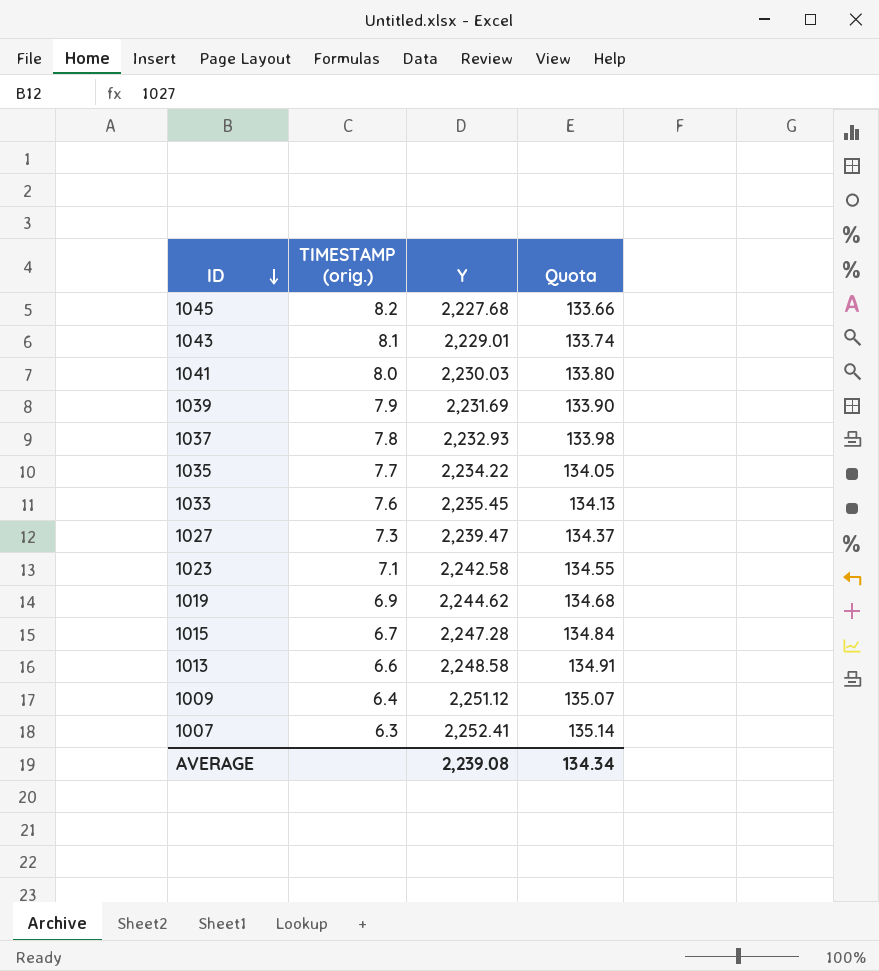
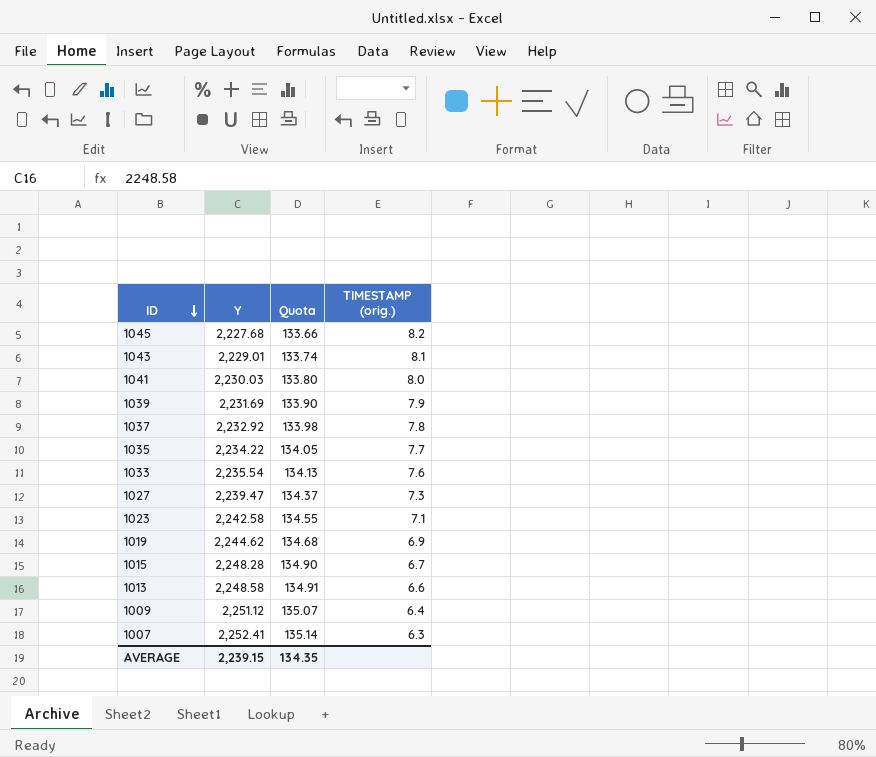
column TIMESTAMP (orig.) | position: 2 -> 4
1037 | Y: 2,232.93 -> 2,232.92
1033 | Y: 2,235.45 -> 2,235.54
1015 | Y: 2,247.28 -> 2,248.28
1015 | Quota: 134.84 -> 134.90
AVERAGE | Y: 2,239.08 -> 2,239.15
AVERAGE | Quota: 134.34 -> 134.35

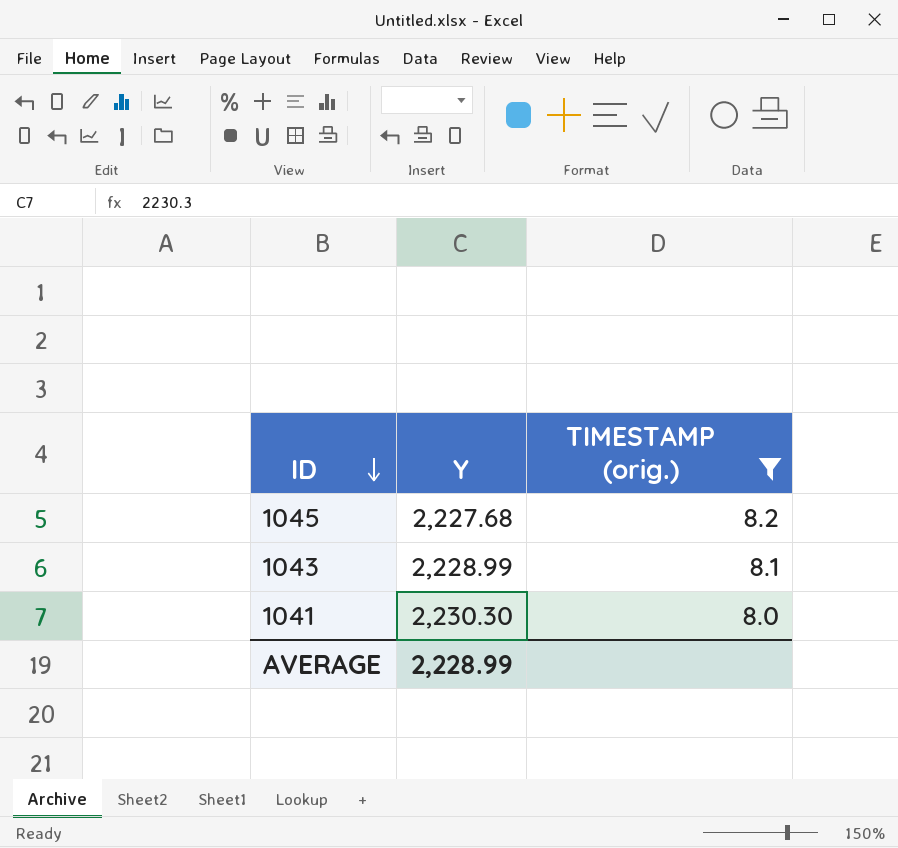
filter: none -> TIMESTAMP (orig.) >= 8.0
column Quota | formula: [Y] * 0.06 -> none
1043 | Y: 2,229.01 -> 2,228.99
1041 | Y: 2,230.03 -> 2,230.30
AVERAGE | Y: 2,239.15 -> 2,228.99

